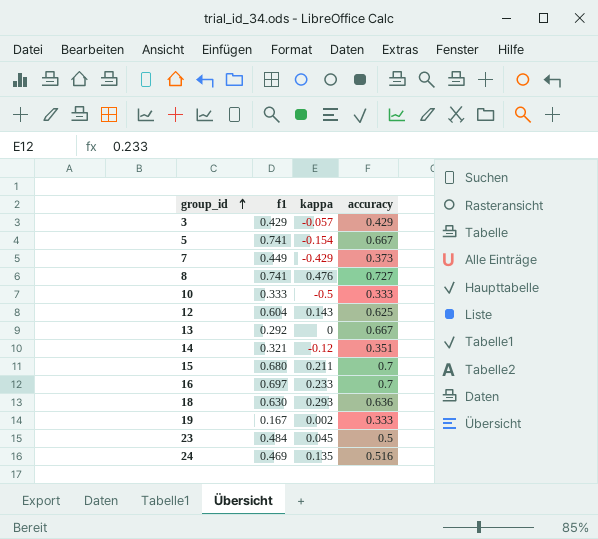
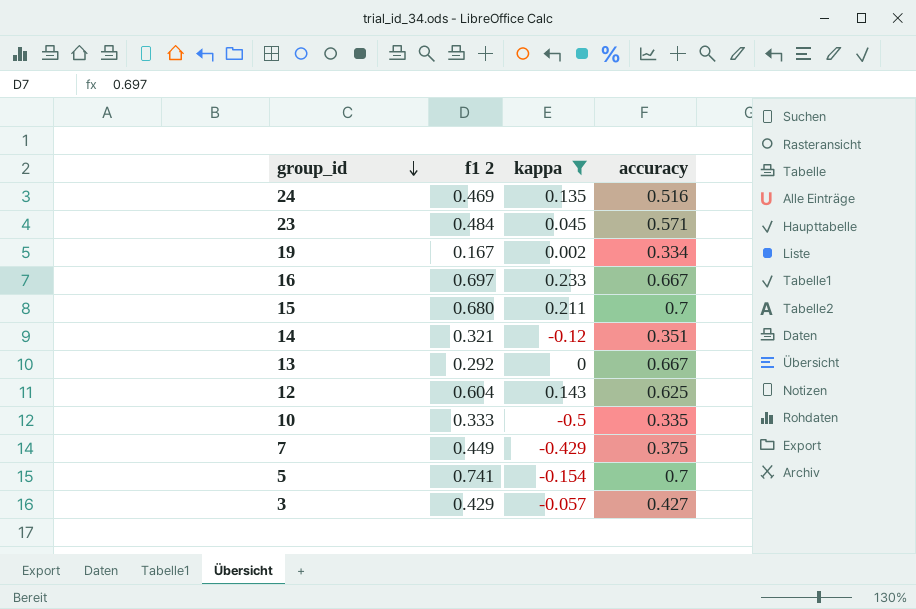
filter: none -> kappa <= 0.233
row order: group_id ascending -> group_id descending
column name: f1 -> f1 2
23 | accuracy: 0.5 -> 0.571
19 | accuracy: 0.333 -> 0.334
16 | accuracy: 0.7 -> 0.667
10 | accuracy: 0.333 -> 0.335
7 | accuracy: 0.373 -> 0.375
5 | accuracy: 0.667 -> 0.7
3 | accuracy: 0.429 -> 0.427

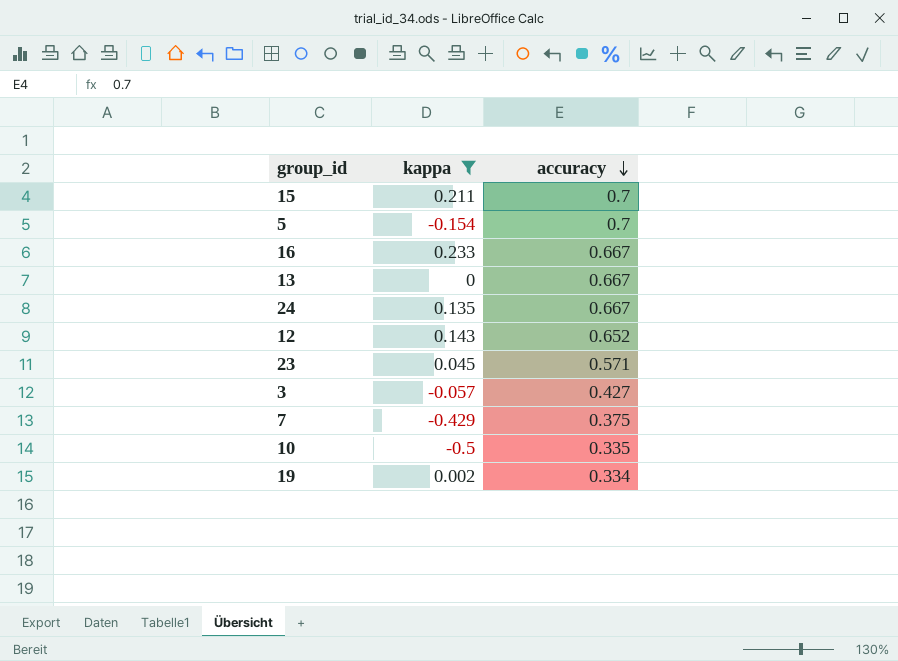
row order: group_id descending -> accuracy descending
column f1 2 | position: 2 -> none
row 14: 0.321 | -0.12 | 0.351 -> none
24 | accuracy: 0.516 -> 0.667
12 | accuracy: 0.625 -> 0.652

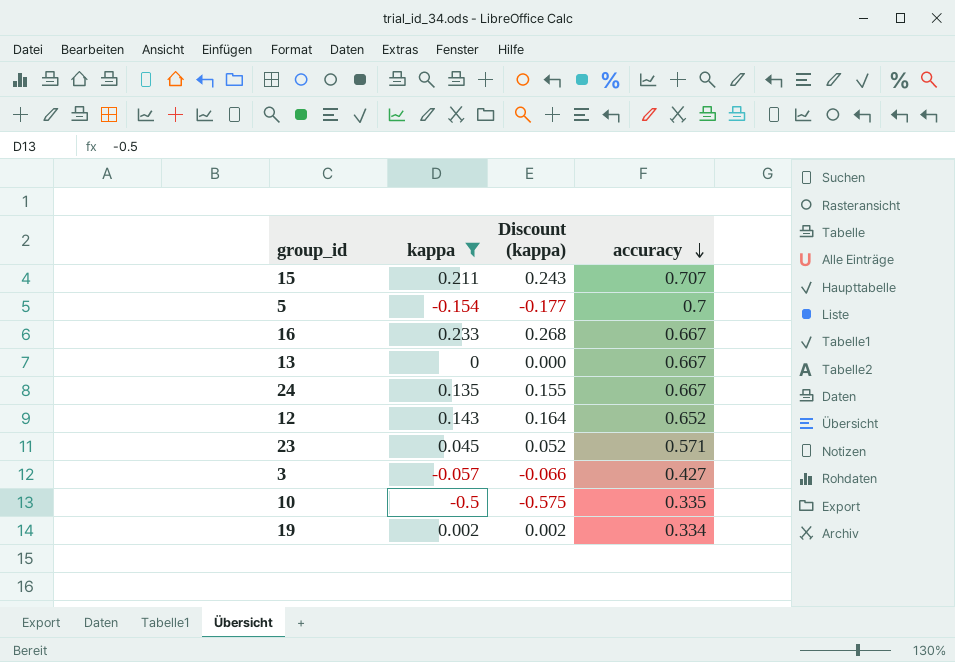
column Discount (kappa) | formula: none -> [kappa] * 1.15
row 7: -0.429 | 0.375 -> none
15 | accuracy: 0.7 -> 0.707

